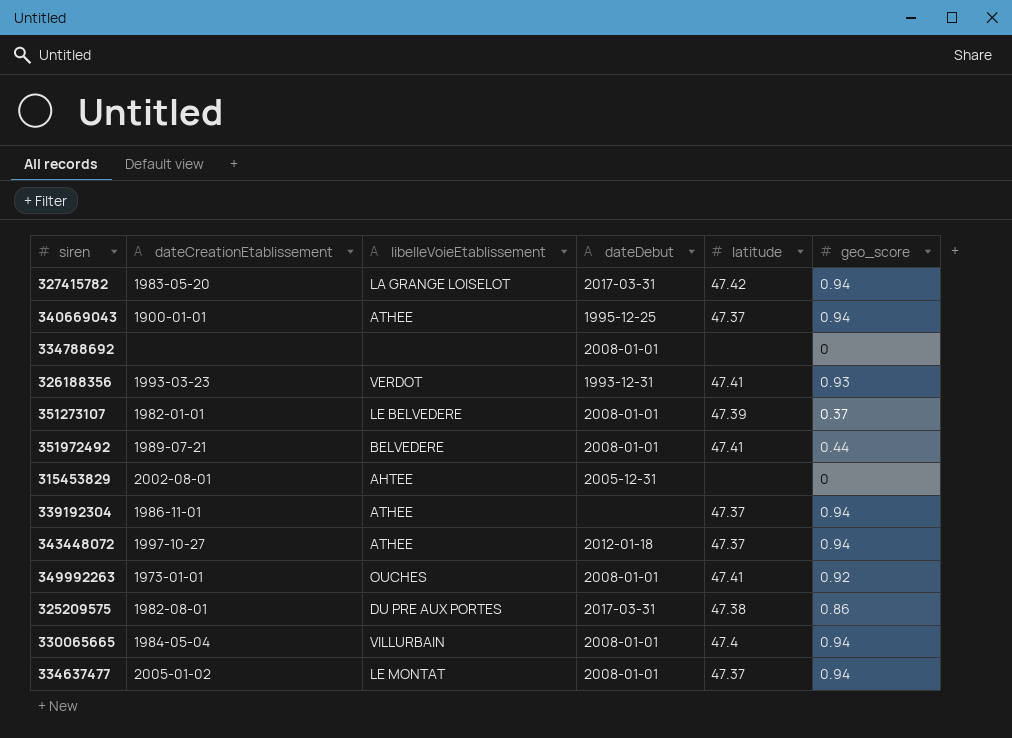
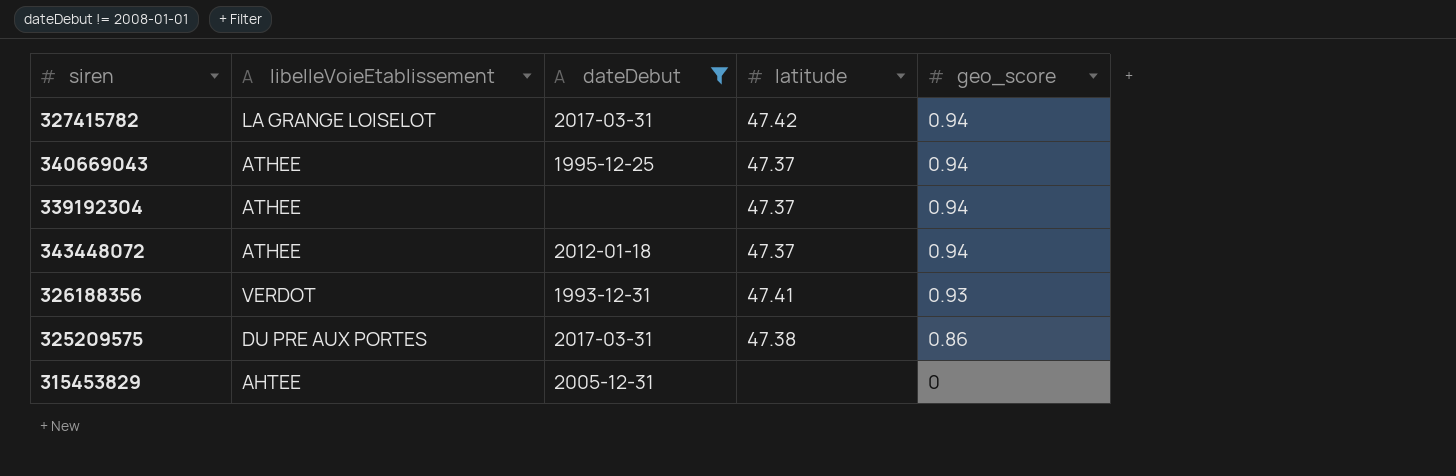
filter: none -> dateDebut != 2008-01-01
row order: none -> geo_score descending
column dateCreationEtablissement | position: 2 -> none

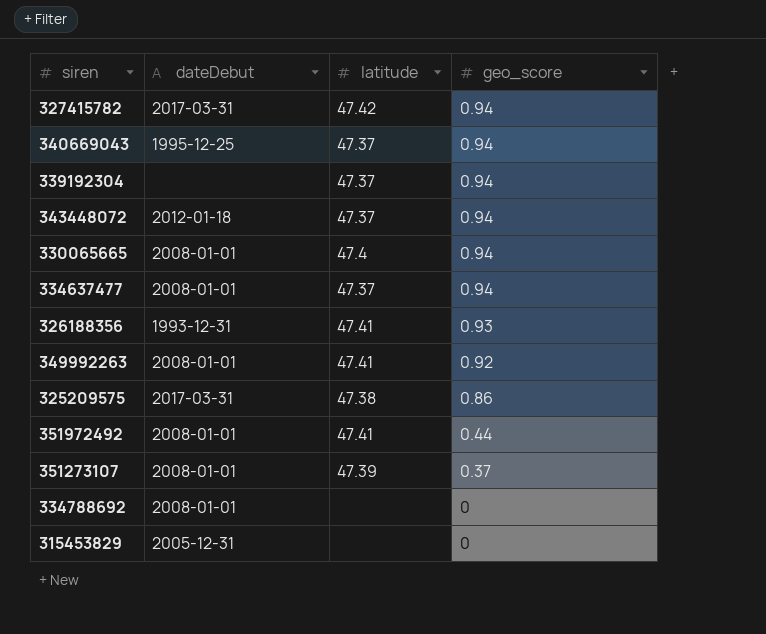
filter: dateDebut != 2008-01-01 -> none
column libelleVoieEtablissement | position: 2 -> none

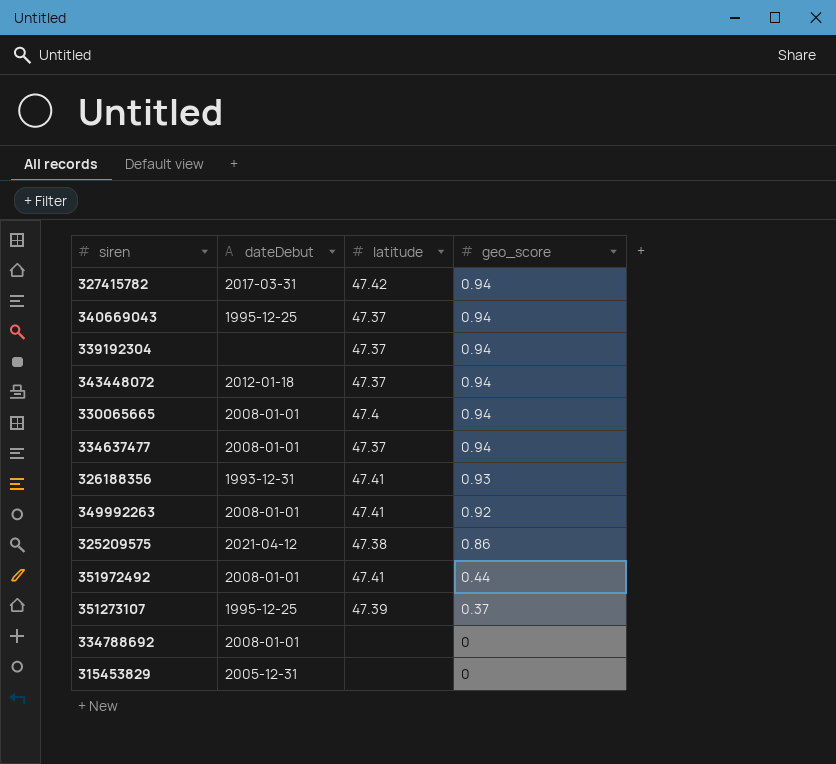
325209575 | dateDebut: 2017-03-31 -> 2021-04-12
351273107 | dateDebut: 2008-01-01 -> 1995-12-25

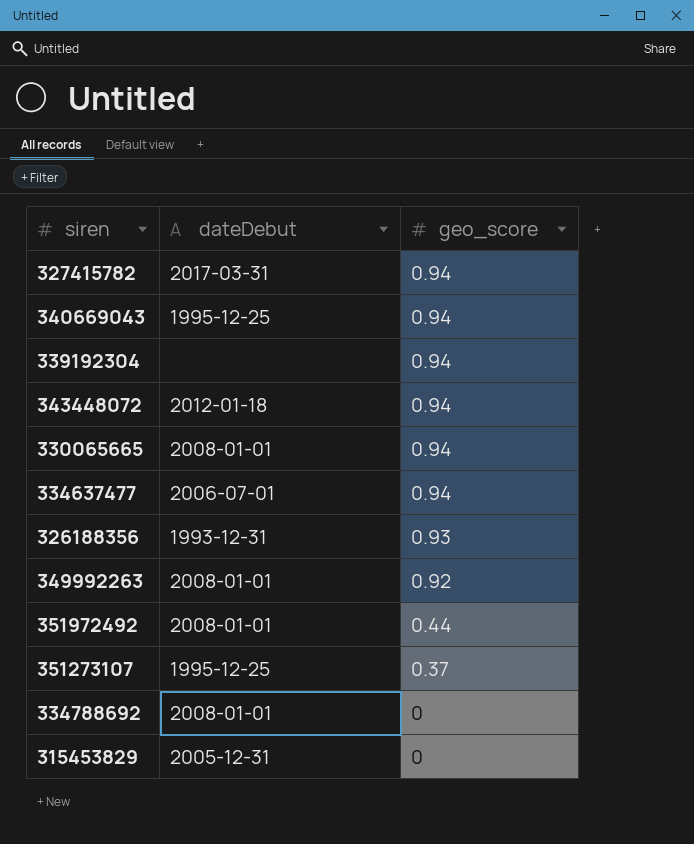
column latitude | position: 3 -> none
row 325209575: 2021-04-12 | 47.38 | 0.86 -> none
334637477 | dateDebut: 2008-01-01 -> 2006-07-01

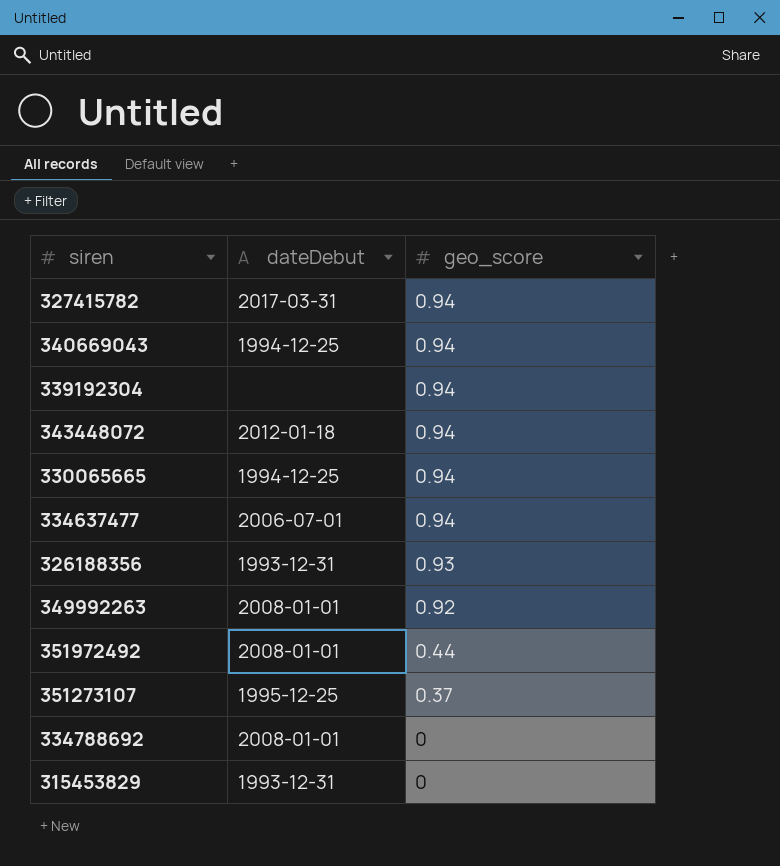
340669043 | dateDebut: 1995-12-25 -> 1994-12-25
330065665 | dateDebut: 2008-01-01 -> 1994-12-25
315453829 | dateDebut: 2005-12-31 -> 1993-12-31

